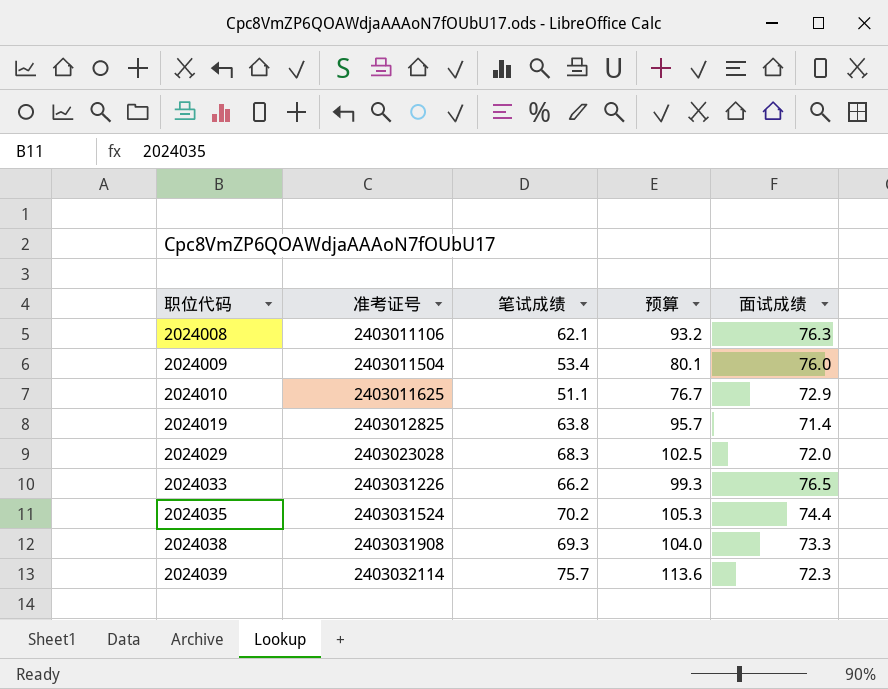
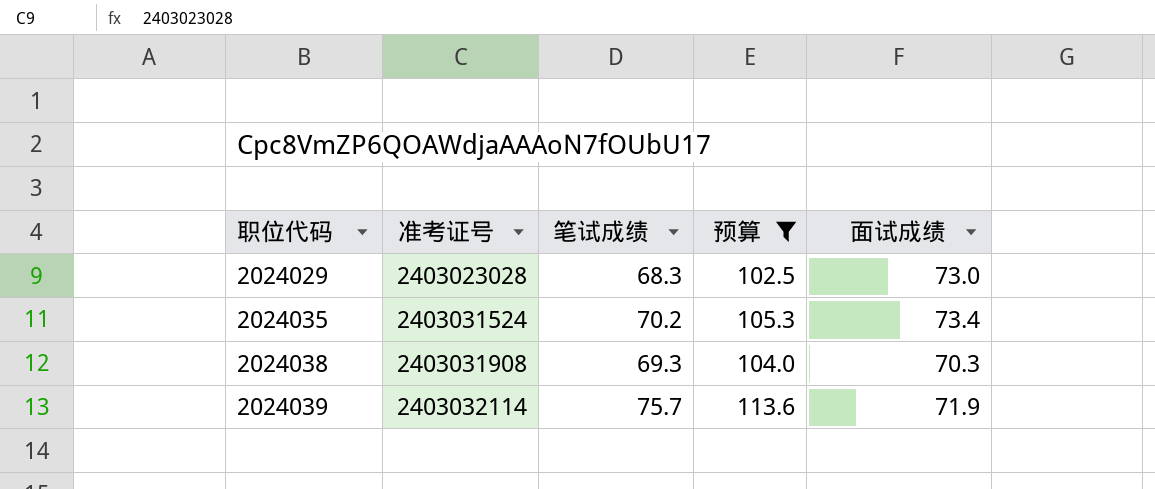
filter: none -> 预算 >= 102.5
2024029 | 面试成绩: 72.0 -> 73.0
2024035 | 面试成绩: 74.4 -> 73.4
2024038 | 面试成绩: 73.3 -> 70.3
2024039 | 面试成绩: 72.3 -> 71.9

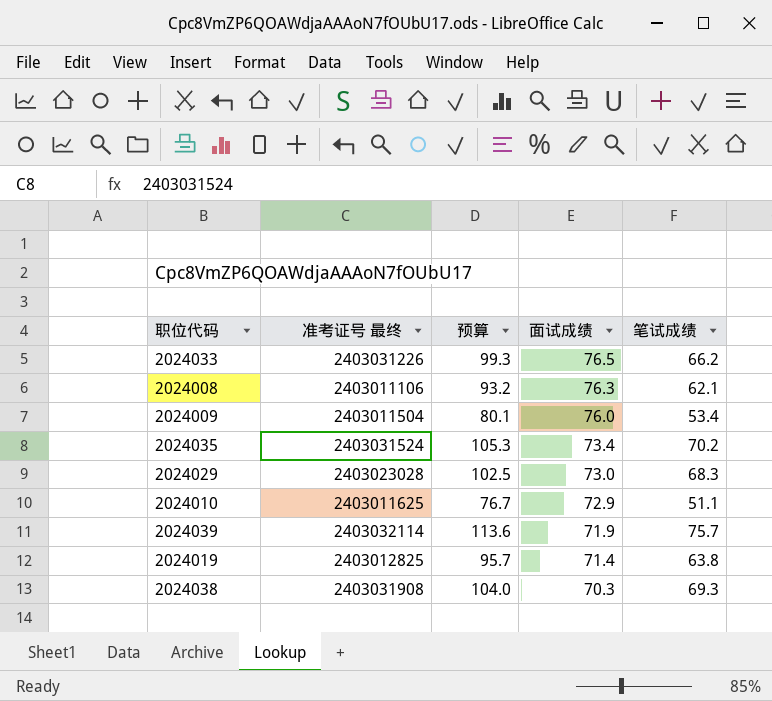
filter: 预算 >= 102.5 -> none
row order: 职位代码 ascending -> 面试成绩 descending
column name: 准考证号 -> 准考证号 最终
column 笔试成绩 | position: 3 -> 5

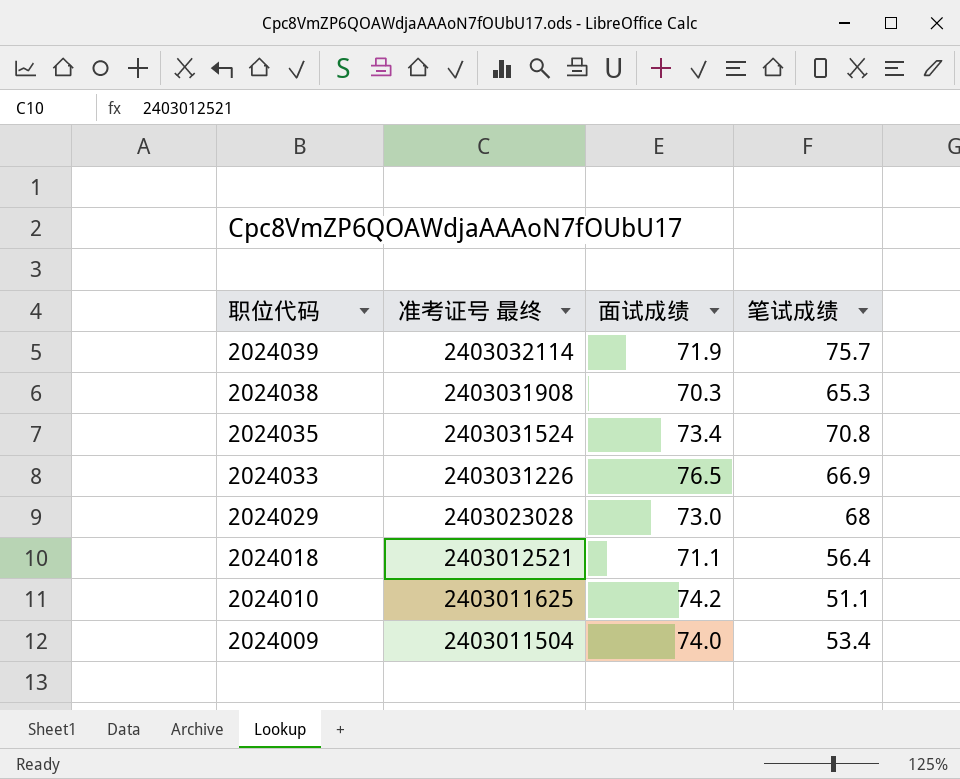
row order: 面试成绩 descending -> 职位代码 descending
column 预算 | formula: [笔试成绩] * 1.5 -> none
row 2024008: 2403011106 | 93.2 | 76.3 | 62.1 -> none
row 2024019: 2403012825 | 95.7 | 71.4 | 63.8 -> none
2024038 | 笔试成绩: 69.3 -> 65.3
2024035 | 笔试成绩: 70.2 -> 70.8
2024033 | 笔试成绩: 66.2 -> 66.9
2024029 | 笔试成绩: 68.3 -> 68
row 2024018: none -> 2403012521 | 71.1 | 56.4
2024010 | 面试成绩: 72.9 -> 74.2
2024009 | 面试成绩: 76.0 -> 74.0

